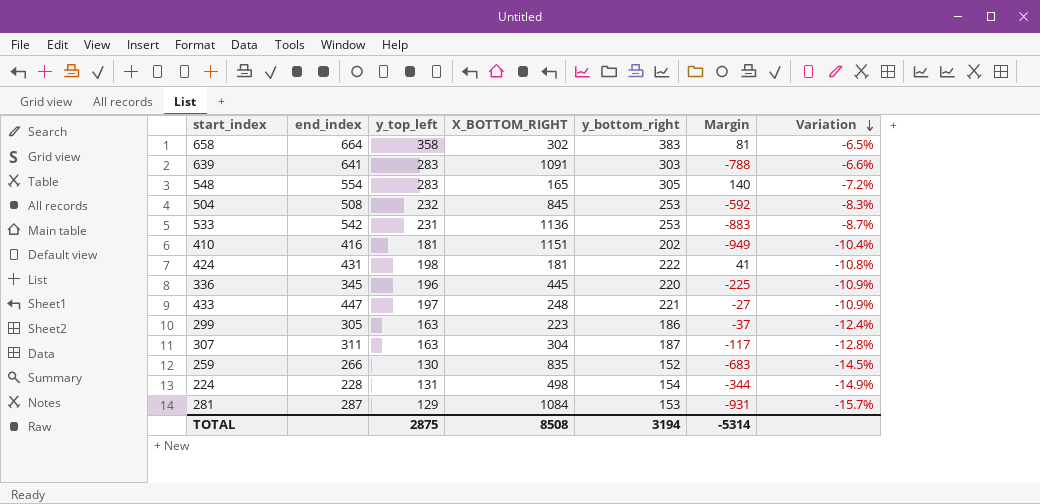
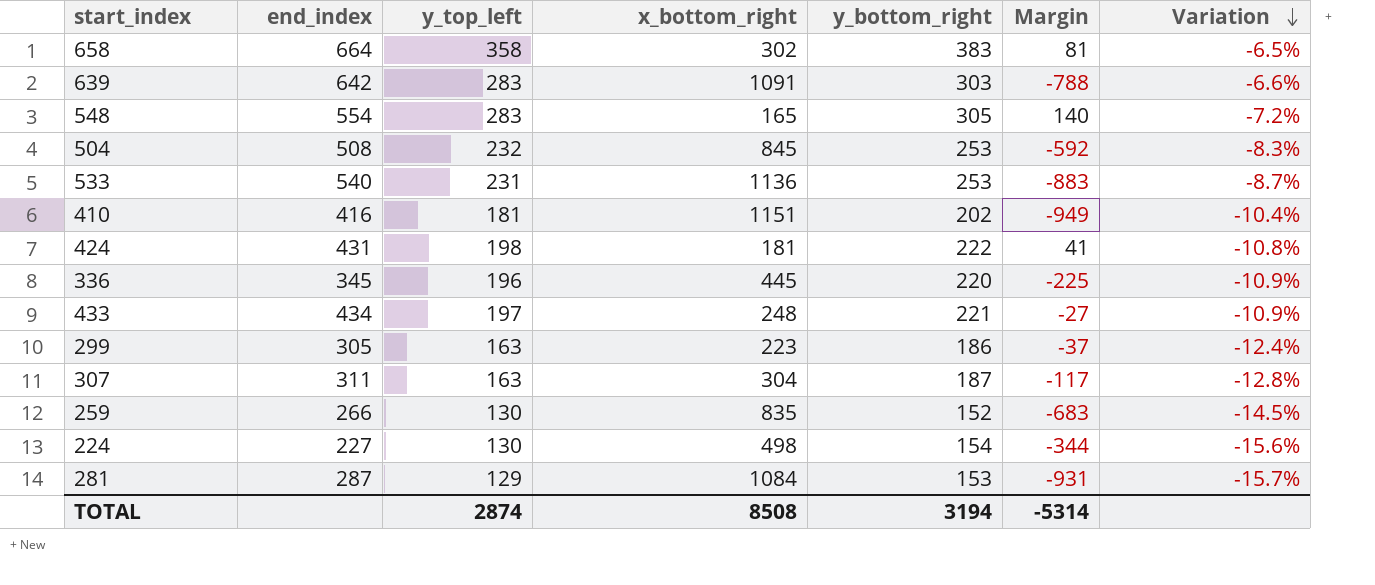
column name: X_BOTTOM_RIGHT -> x_bottom_right
639 | end_index: 641 -> 642
533 | end_index: 542 -> 540
433 | end_index: 447 -> 434
224 | end_index: 228 -> 227
224 | y_top_left: 131 -> 130
224 | Variation: -14.9% -> -15.6%
TOTAL | y_top_left: 2875 -> 2874

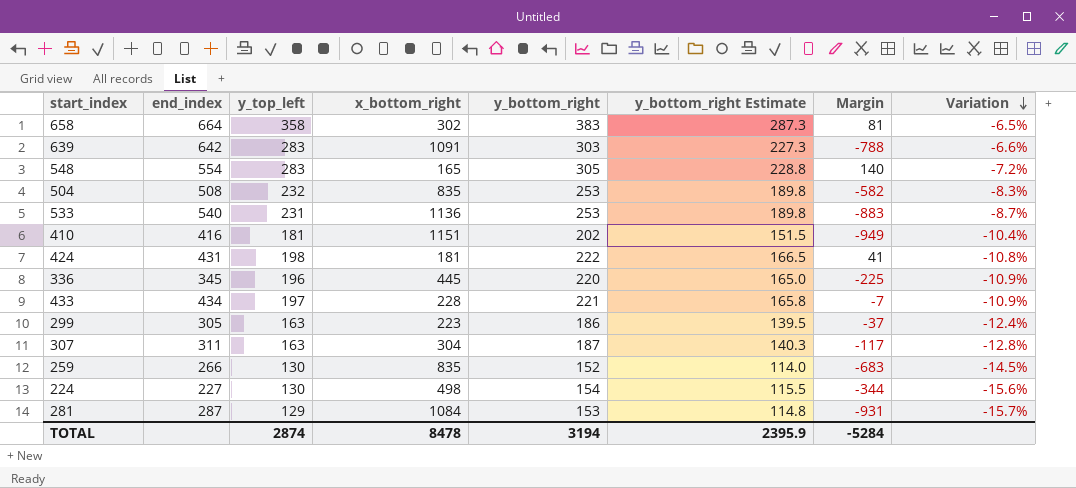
column y_bottom_right Estimate | formula: none -> [y_bottom_right] * 0.75
504 | x_bottom_right: 845 -> 835
504 | Margin: -592 -> -582
433 | x_bottom_right: 248 -> 228
433 | Margin: -27 -> -7
TOTAL | x_bottom_right: 8508 -> 8478
TOTAL | Margin: -5314 -> -5284

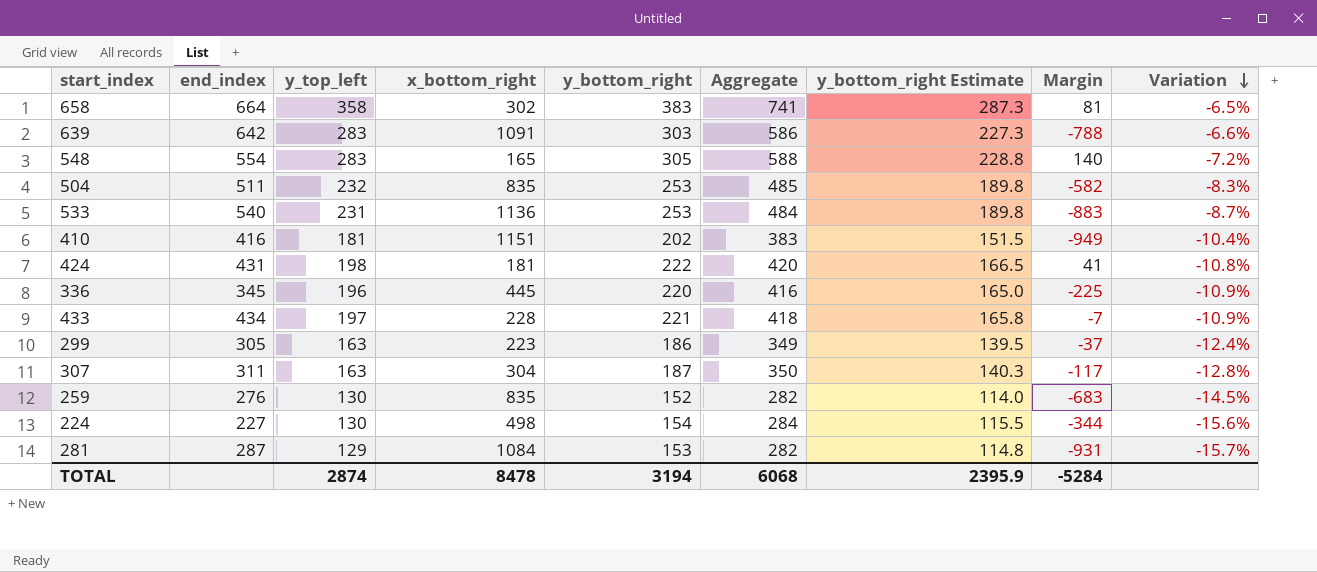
column Aggregate | formula: none -> [y_top_left] + [y_bottom_right]
504 | end_index: 508 -> 511
259 | end_index: 266 -> 276

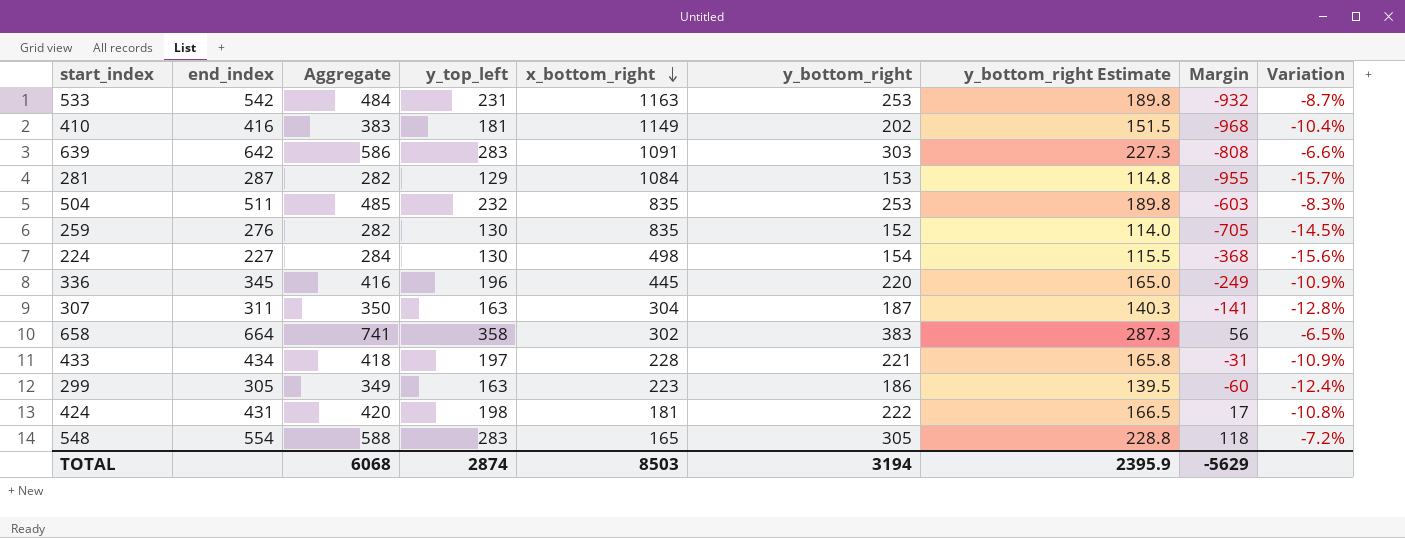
row order: Variation descending -> x_bottom_right descending
column Aggregate | position: 6 -> 3
column Margin | formula: [y_bottom_right] - [x_bottom_right] -> [y_top_left] - [x_bottom_right]
533 | end_index: 540 -> 542
533 | x_bottom_right: 1136 -> 1163
410 | x_bottom_right: 1151 -> 1149
TOTAL | x_bottom_right: 8478 -> 8503
TOTAL | Margin: -5284 -> -5629

